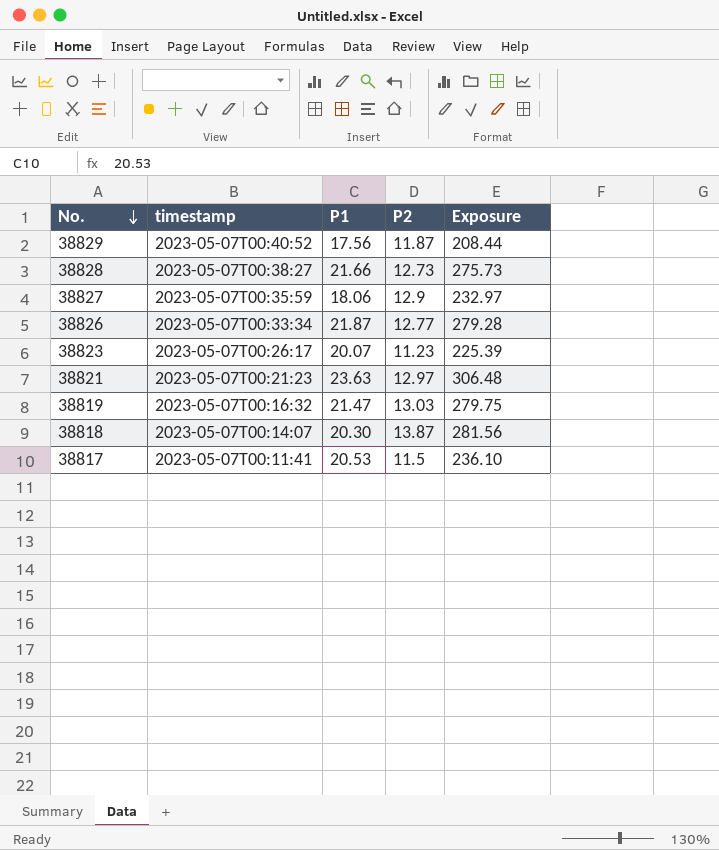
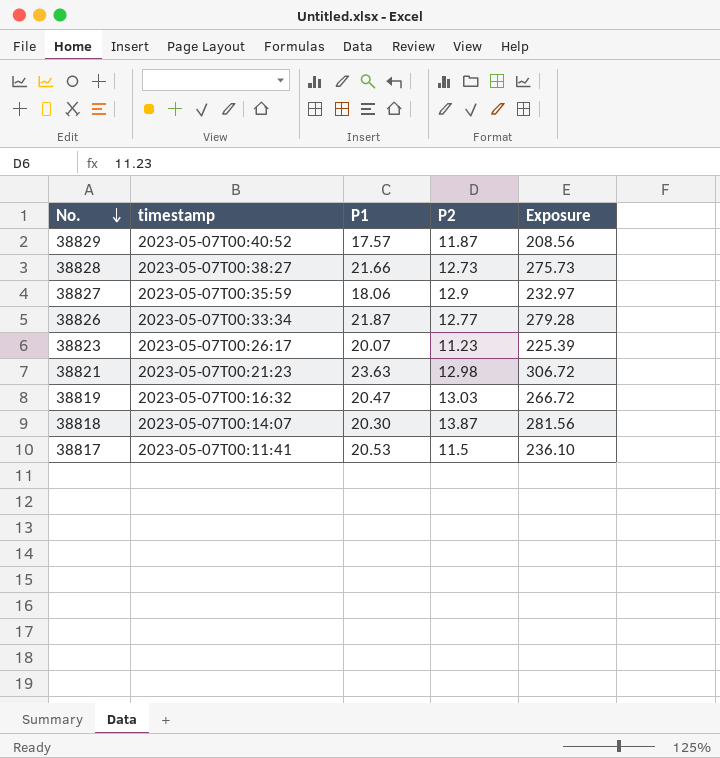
38829 | P1: 17.56 -> 17.57
38829 | Exposure: 208.44 -> 208.56
38821 | P2: 12.97 -> 12.98
38821 | Exposure: 306.48 -> 306.72
38819 | P1: 21.47 -> 20.47
38819 | Exposure: 279.75 -> 266.72

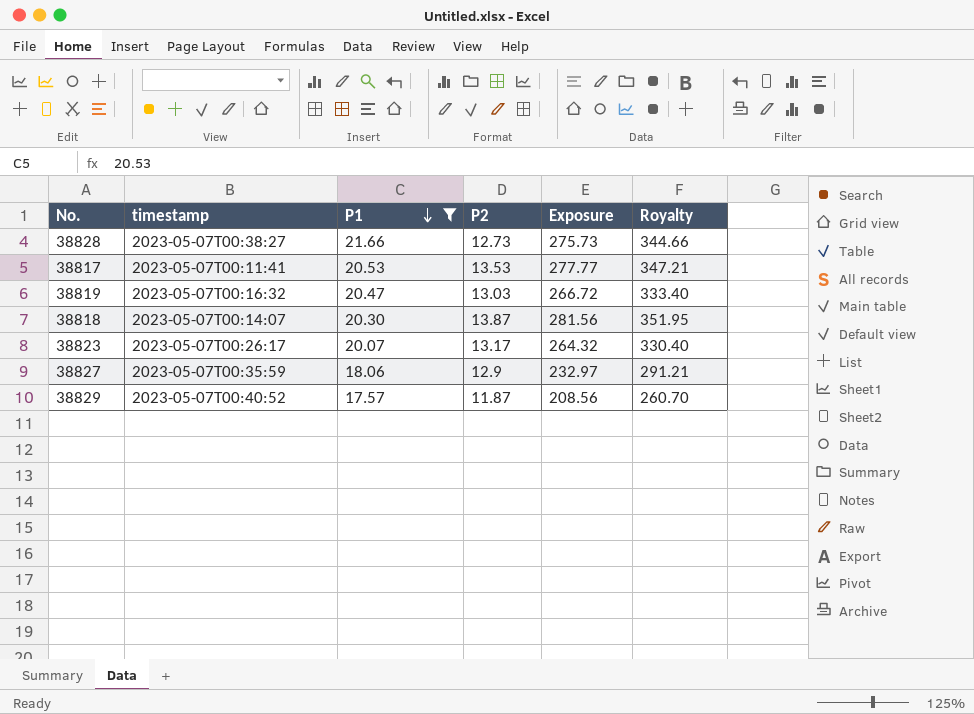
filter: none -> P1 <= 21.66
row order: No. descending -> P1 descending
column Royalty | formula: none -> [Exposure] * 1.25
38817 | P2: 11.5 -> 13.53
38817 | Exposure: 236.10 -> 277.77
38823 | P2: 11.23 -> 13.17
38823 | Exposure: 225.39 -> 264.32

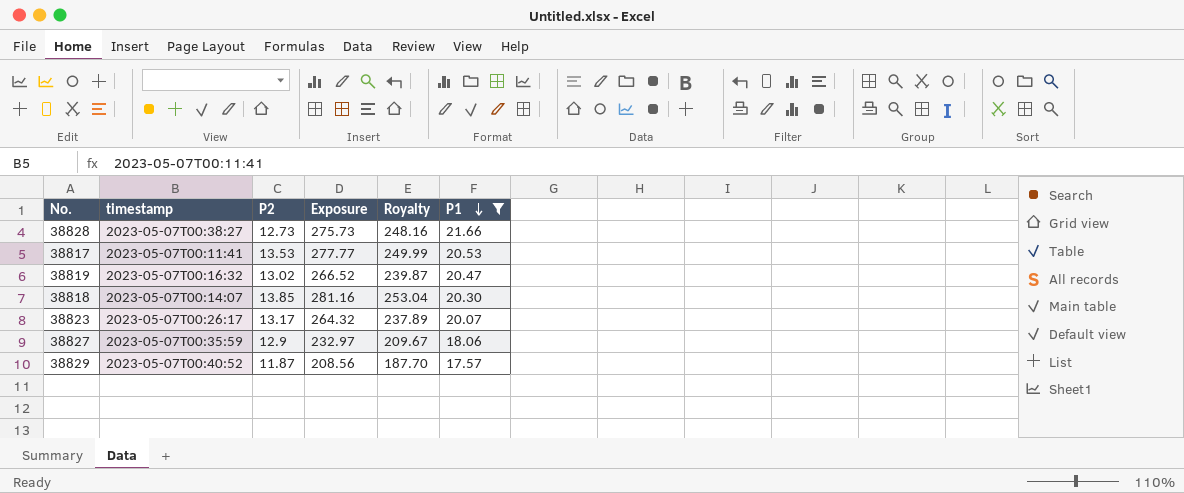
column Royalty | formula: [Exposure] * 1.25 -> [Exposure] * 0.9
column P1 | position: 3 -> 6
38819 | P2: 13.03 -> 13.02
38819 | Exposure: 266.72 -> 266.52
38818 | P2: 13.87 -> 13.85
38818 | Exposure: 281.56 -> 281.16

